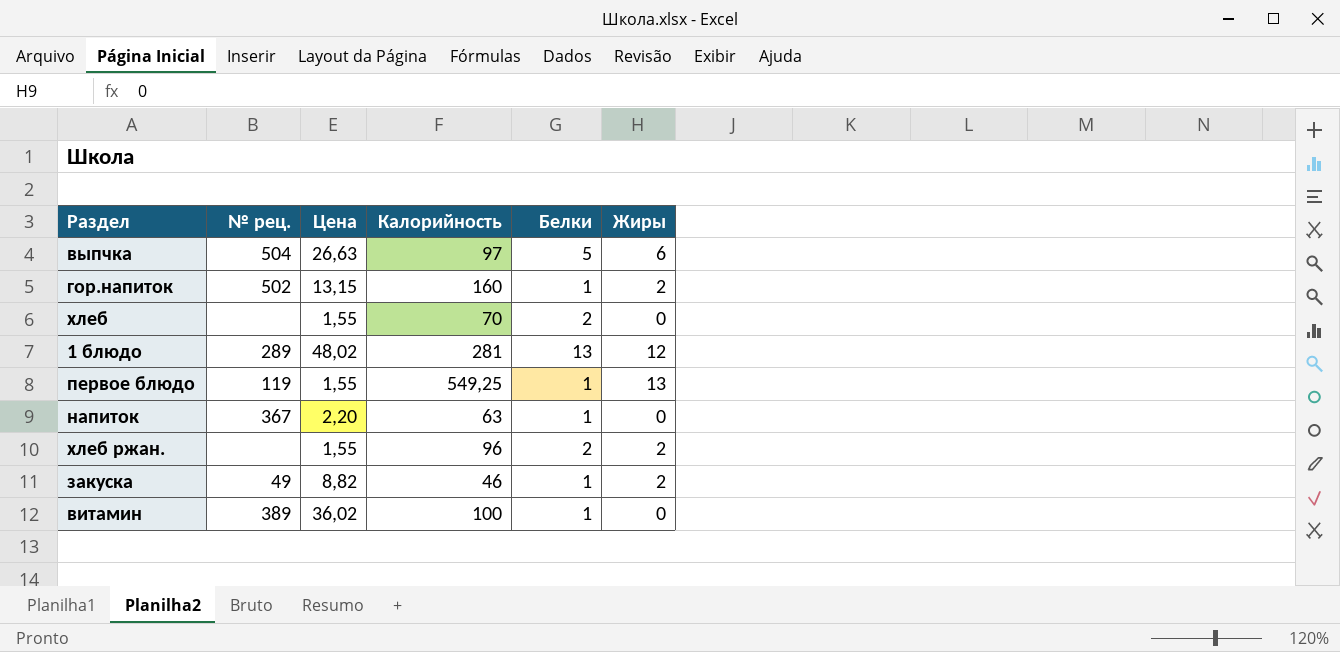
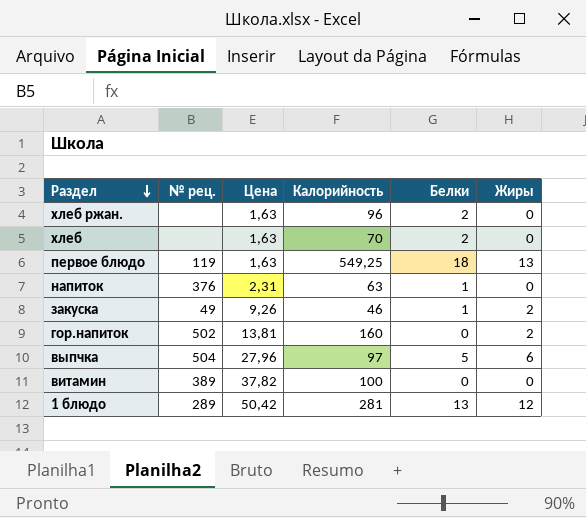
row order: none -> Раздел descending
хлеб ржан. | Цена: 1,55 -> 1,63
хлеб ржан. | Жиры: 2 -> 0
хлеб | Цена: 1,55 -> 1,63
первое блюдо | Цена: 1,55 -> 1,63
первое блюдо | Белки: 1 -> 18
напиток | № рец.: 367 -> 376
напиток | Цена: 2,20 -> 2,31
закуска | Цена: 8,82 -> 9,26
гор.напиток | Цена: 13,15 -> 13,81
гор.напиток | Белки: 1 -> 0
выпчка | Цена: 26,63 -> 27,96
витамин | Цена: 36,02 -> 37,82
витамин | Белки: 1 -> 0
1 блюдо | Цена: 48,02 -> 50,42

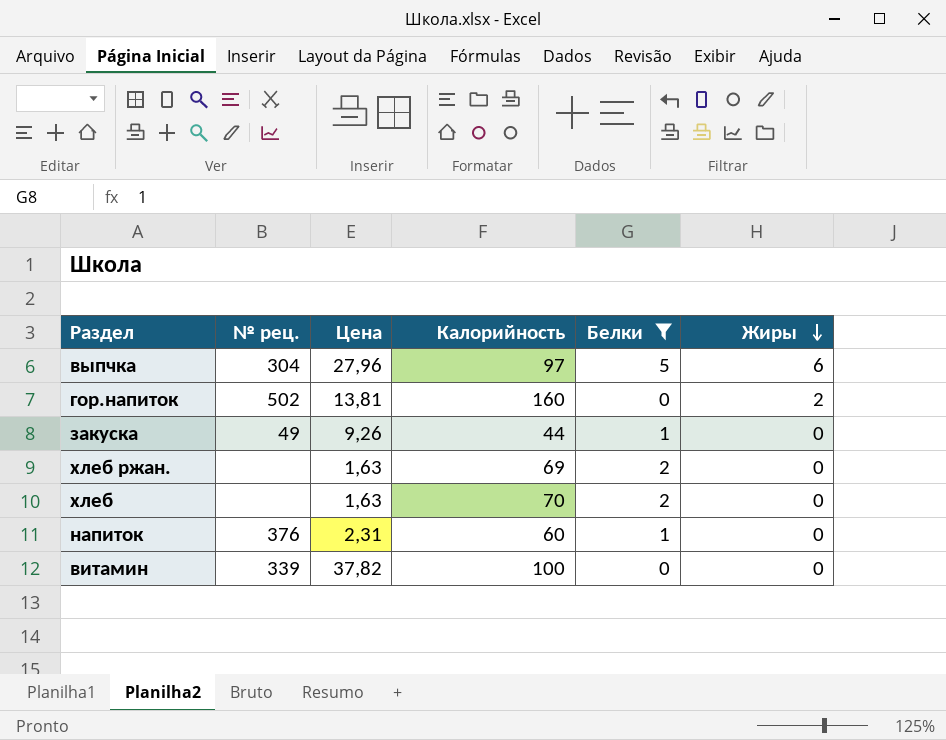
filter: none -> Белки <= 5
row order: Раздел descending -> Жиры descending
выпчка | № рец.: 504 -> 304
закуска | Калорийность: 46 -> 44
закуска | Жиры: 2 -> 0
хлеб ржан. | Калорийность: 96 -> 69
напиток | Калорийность: 63 -> 60
витамин | № рец.: 389 -> 339

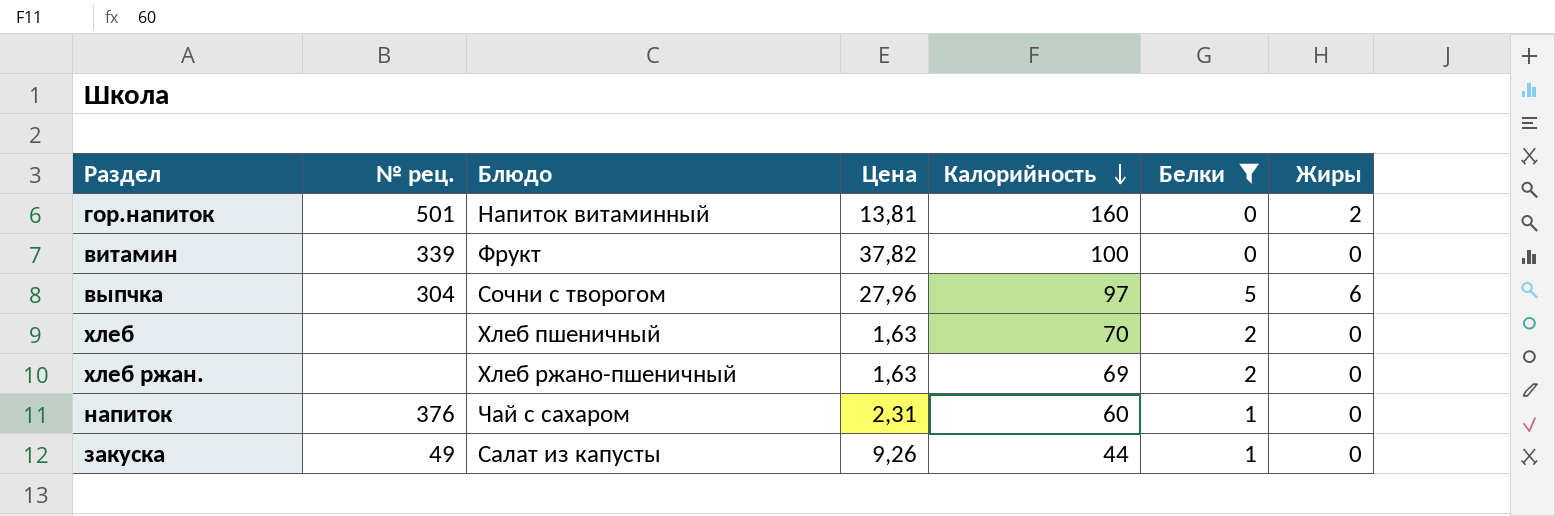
row order: Жиры descending -> Калорийность descending
column Блюдо | position: none -> 3
гор.напиток | № рец.: 502 -> 501

